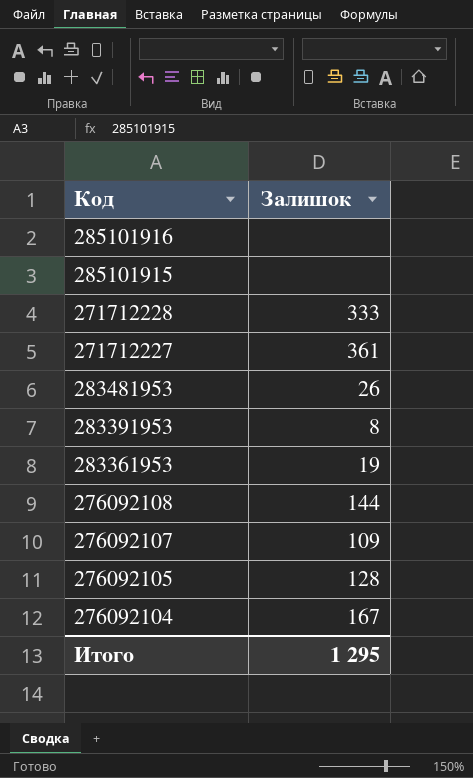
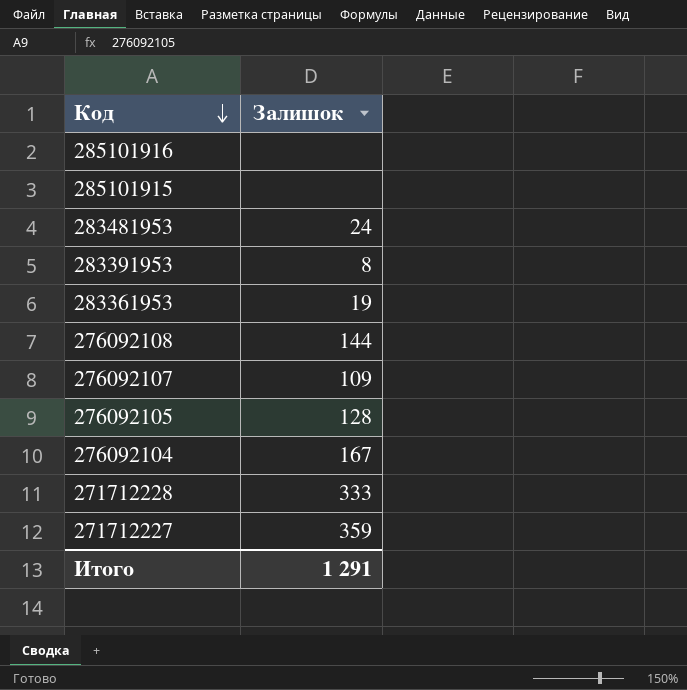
row order: none -> Код descending
283481953 | Залишок: 26 -> 24
271712227 | Залишок: 361 -> 359
Итого | Залишок: 1 295 -> 1 291

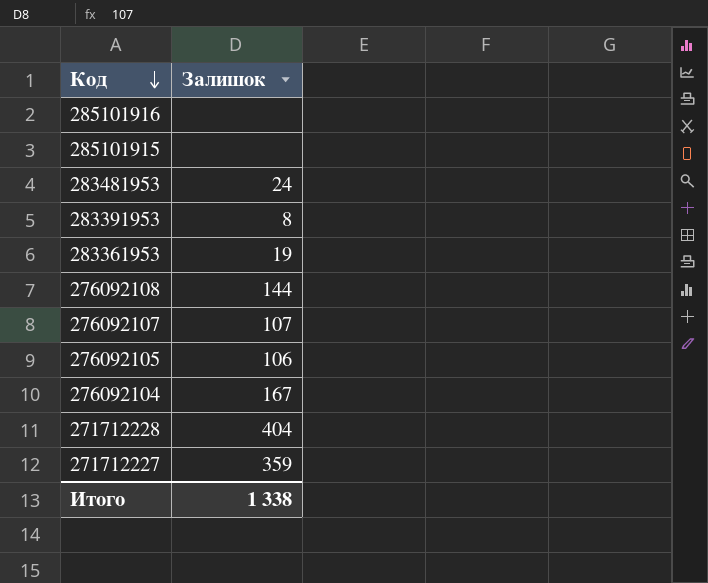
276092107 | Залишок: 109 -> 107
276092105 | Залишок: 128 -> 106
271712228 | Залишок: 333 -> 404
Итого | Залишок: 1 291 -> 1 338

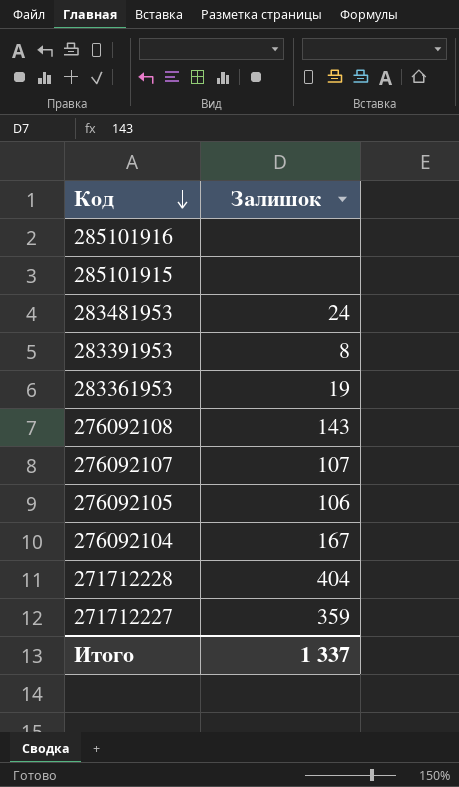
276092108 | Залишок: 144 -> 143
Итого | Залишок: 1 338 -> 1 337

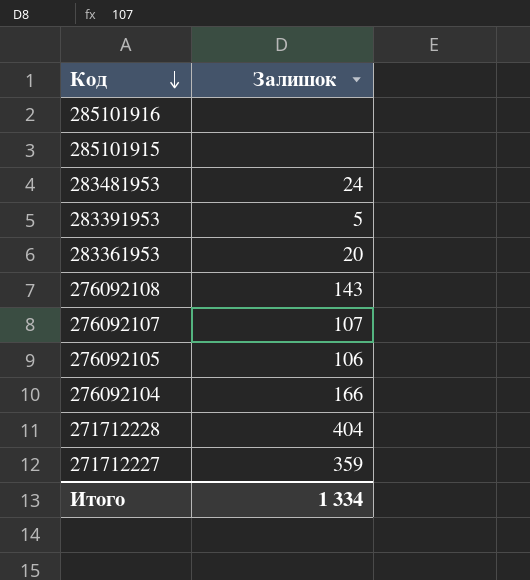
283391953 | Залишок: 8 -> 5
283361953 | Залишок: 19 -> 20
276092104 | Залишок: 167 -> 166
Итого | Залишок: 1 337 -> 1 334

